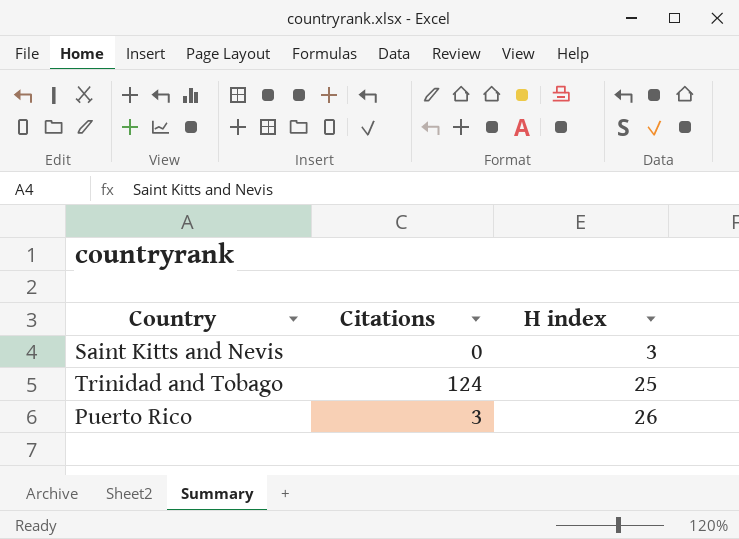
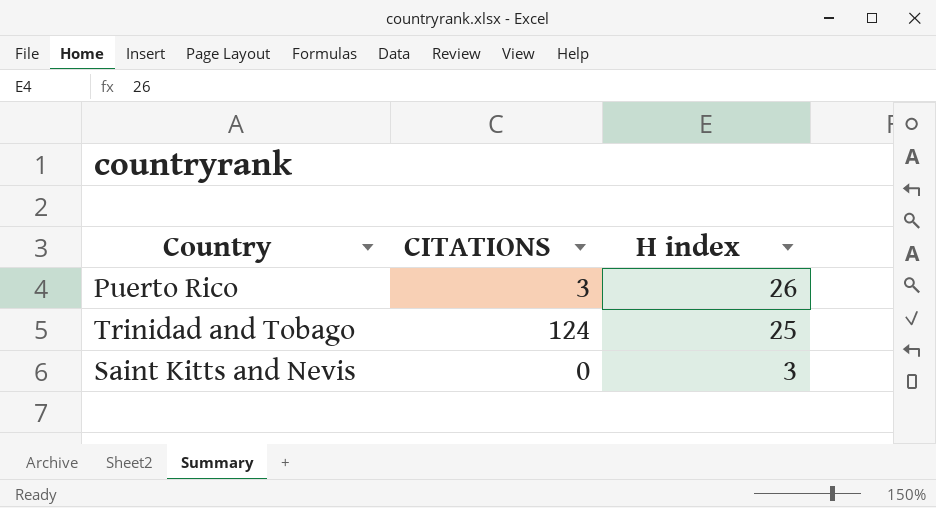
row order: H index ascending -> H index descending
column name: Citations -> CITATIONS

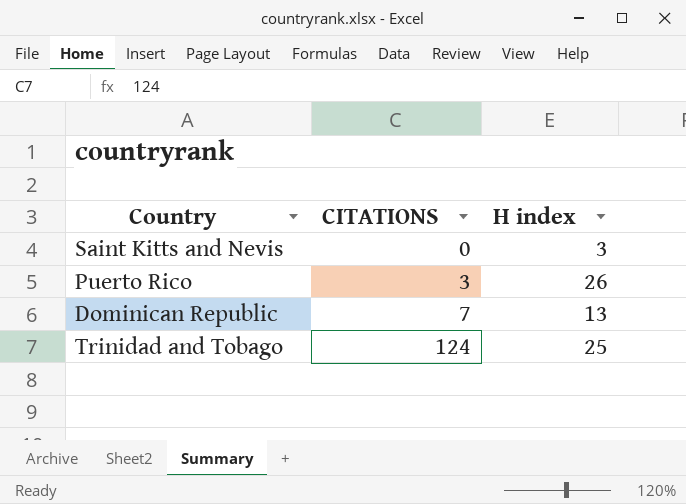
row order: H index descending -> CITATIONS ascending
row Dominican Republic: none -> 7 | 13

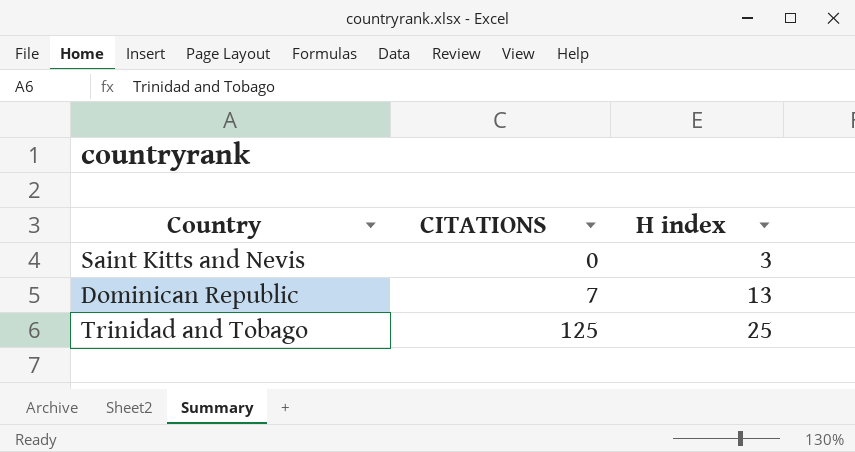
row Puerto Rico: 3 | 26 -> none
Trinidad and Tobago | CITATIONS: 124 -> 125

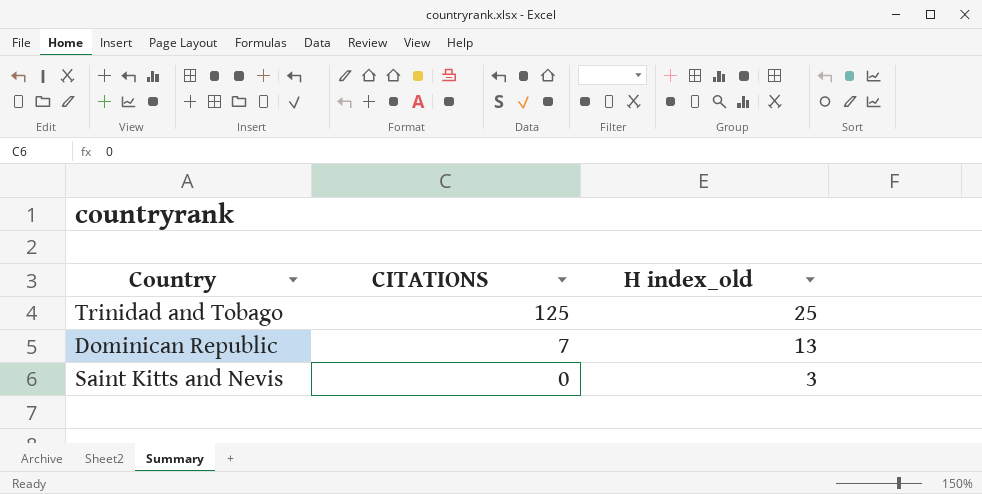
row order: CITATIONS ascending -> CITATIONS descending
column name: H index -> H index_old

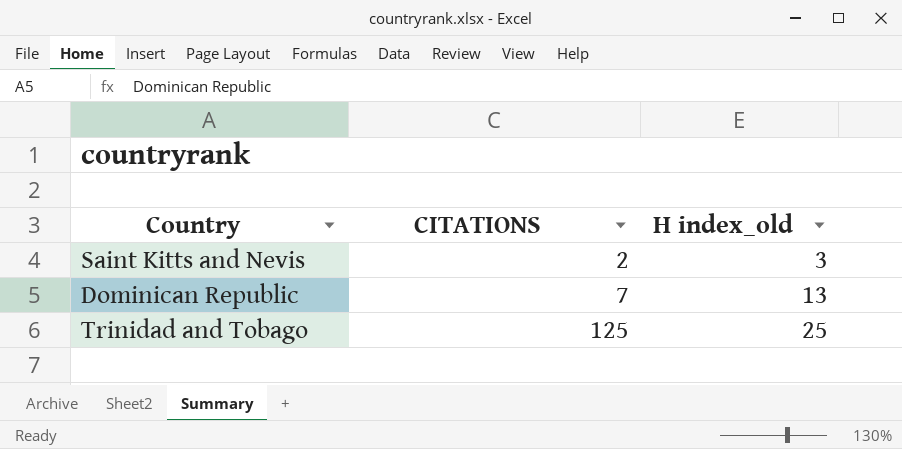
row order: CITATIONS descending -> CITATIONS ascending
Saint Kitts and Nevis | CITATIONS: 0 -> 2

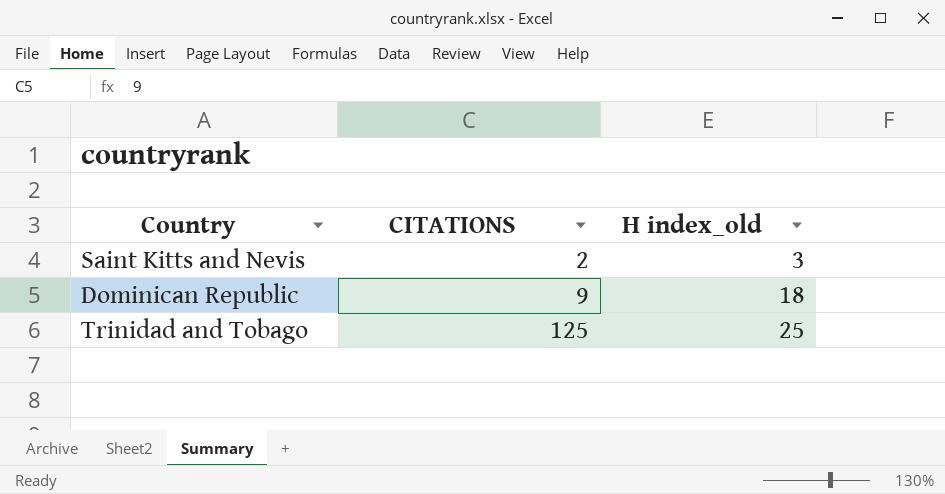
Dominican Republic | CITATIONS: 7 -> 9
Dominican Republic | H index_old: 13 -> 18

